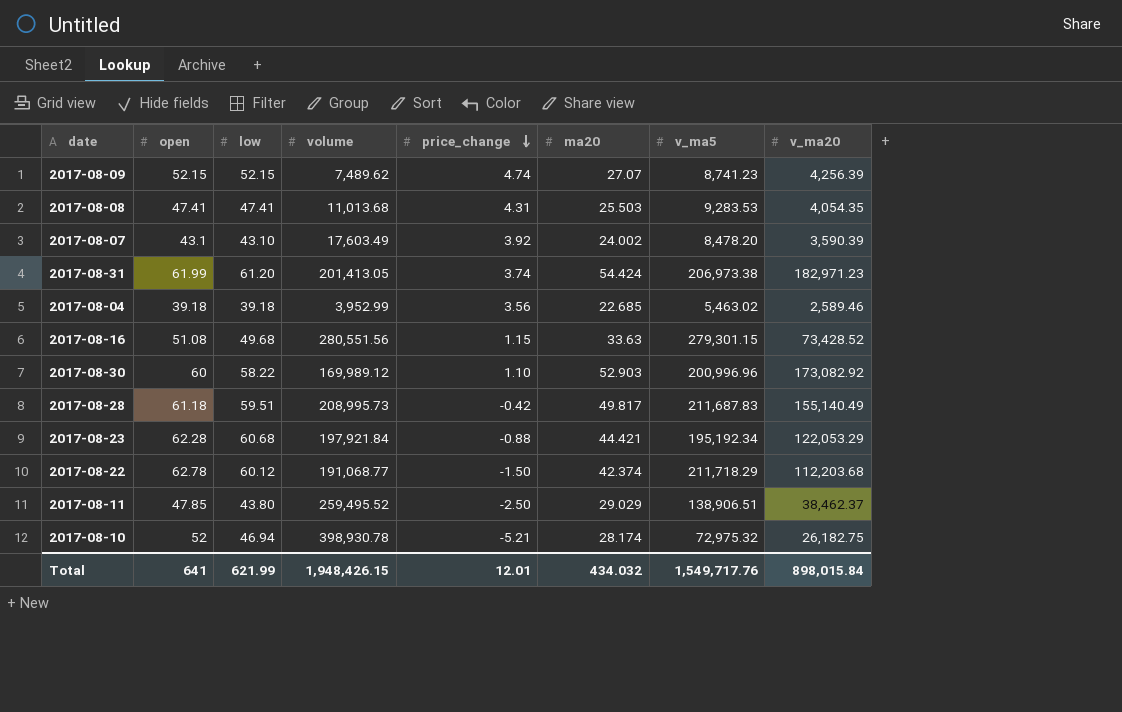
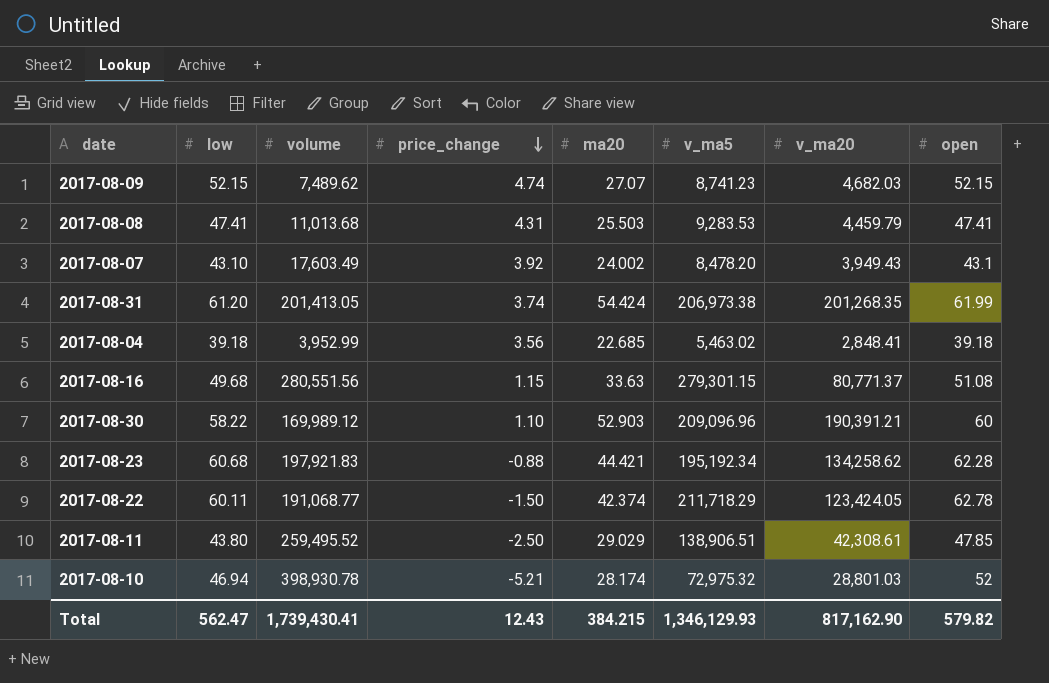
column open | position: 2 -> 8
row 2017-08-28: 61.18 | 59.51 | 208,995.73 | -0.42 | 49.817 | 211,687.83 | 155,140.49 -> none
2017-08-09 | v_ma20: 4,256.39 -> 4,682.03
2017-08-08 | v_ma20: 4,054.35 -> 4,459.79
2017-08-07 | v_ma20: 3,590.39 -> 3,949.43
2017-08-31 | v_ma20: 182,971.23 -> 201,268.35
2017-08-04 | v_ma20: 2,589.46 -> 2,848.41
2017-08-16 | v_ma20: 73,428.52 -> 80,771.37
2017-08-30 | v_ma5: 200,996.96 -> 209,096.96
2017-08-30 | v_ma20: 173,082.92 -> 190,391.21
2017-08-23 | volume: 197,921.84 -> 197,921.83
2017-08-23 | v_ma20: 122,053.29 -> 134,258.62
2017-08-22 | low: 60.12 -> 60.11
2017-08-22 | v_ma20: 112,203.68 -> 123,424.05
2017-08-11 | v_ma20: 38,462.37 -> 42,308.61
2017-08-10 | v_ma20: 26,182.75 -> 28,801.03
Total | low: 621.99 -> 562.47
Total | volume: 1,948,426.15 -> 1,739,430.41
Total | price_change: 12.01 -> 12.43
Total | ma20: 434.032 -> 384.215
Total | v_ma5: 1,549,717.76 -> 1,346,129.93
Total | v_ma20: 898,015.84 -> 817,162.90
Total | open: 641 -> 579.82

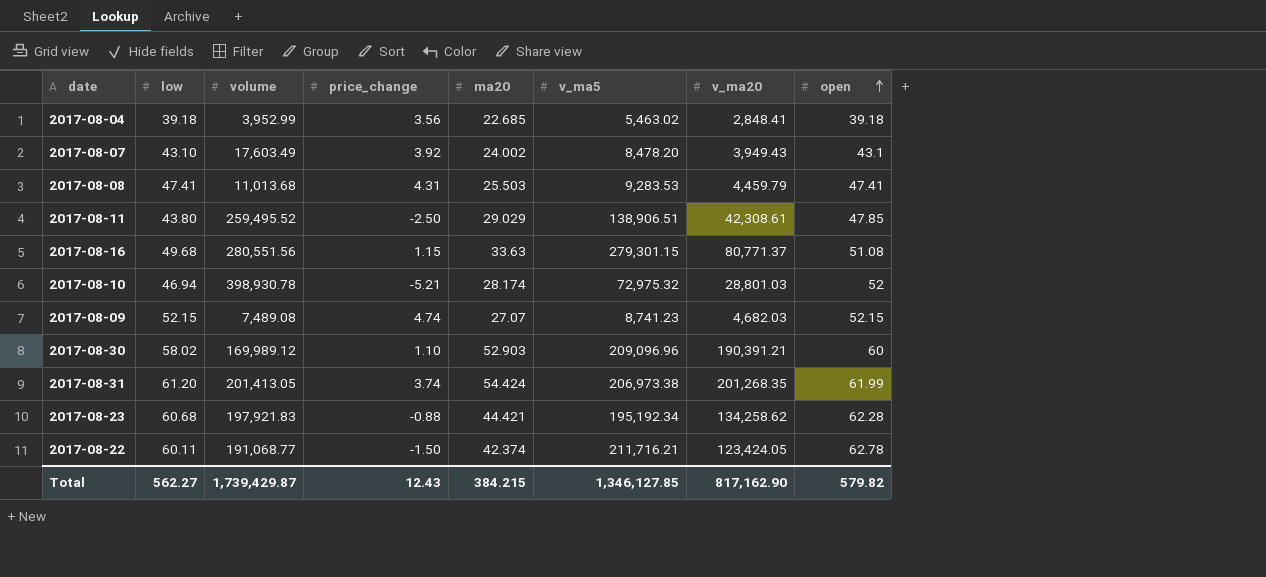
row order: price_change descending -> open ascending
2017-08-09 | volume: 7,489.62 -> 7,489.08
2017-08-30 | low: 58.22 -> 58.02
2017-08-22 | v_ma5: 211,718.29 -> 211,716.21
Total | low: 562.47 -> 562.27
Total | volume: 1,739,430.41 -> 1,739,429.87
Total | v_ma5: 1,346,129.93 -> 1,346,127.85

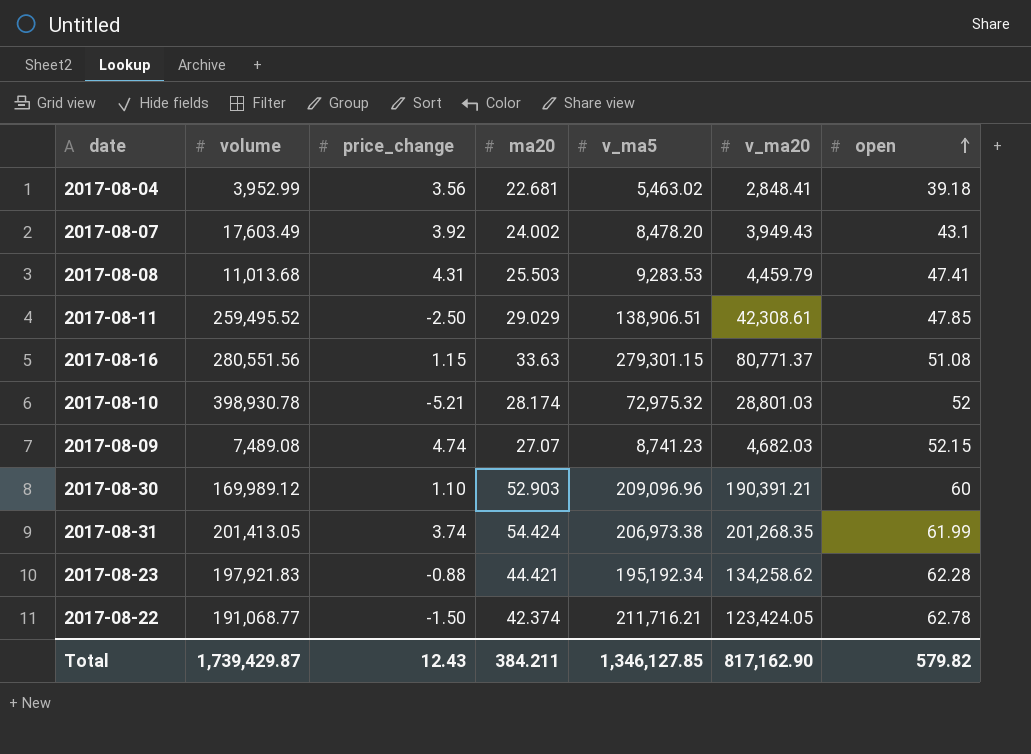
column low | position: 2 -> none
2017-08-04 | ma20: 22.685 -> 22.681
Total | ma20: 384.215 -> 384.211

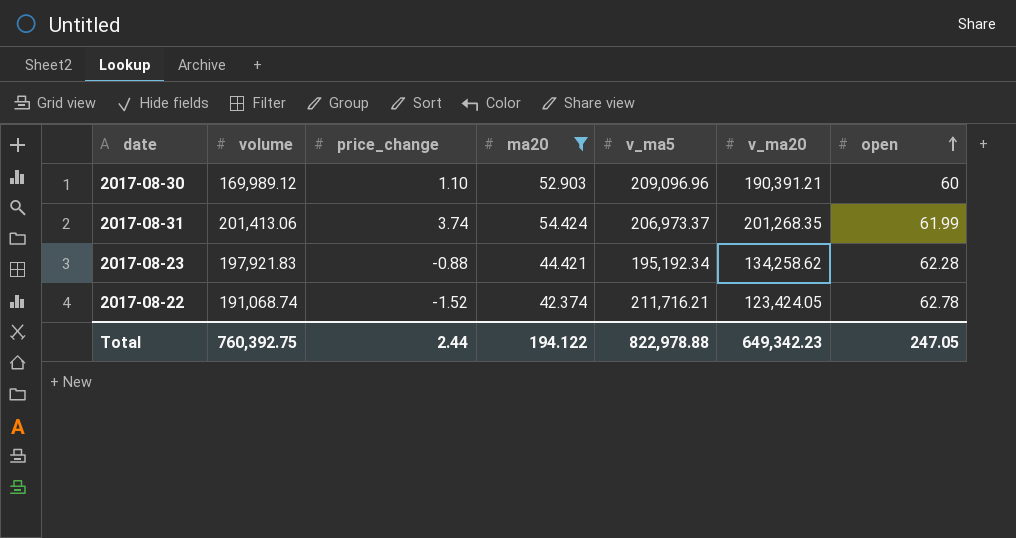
filter: none -> ma20 >= 42.374
2017-08-31 | volume: 201,413.05 -> 201,413.06
2017-08-31 | v_ma5: 206,973.38 -> 206,973.37
2017-08-22 | volume: 191,068.77 -> 191,068.74
2017-08-22 | price_change: -1.50 -> -1.52
Total | volume: 1,739,429.87 -> 760,392.75
Total | price_change: 12.43 -> 2.44
Total | ma20: 384.211 -> 194.122
Total | v_ma5: 1,346,127.85 -> 822,978.88
Total | v_ma20: 817,162.90 -> 649,342.23
Total | open: 579.82 -> 247.05

